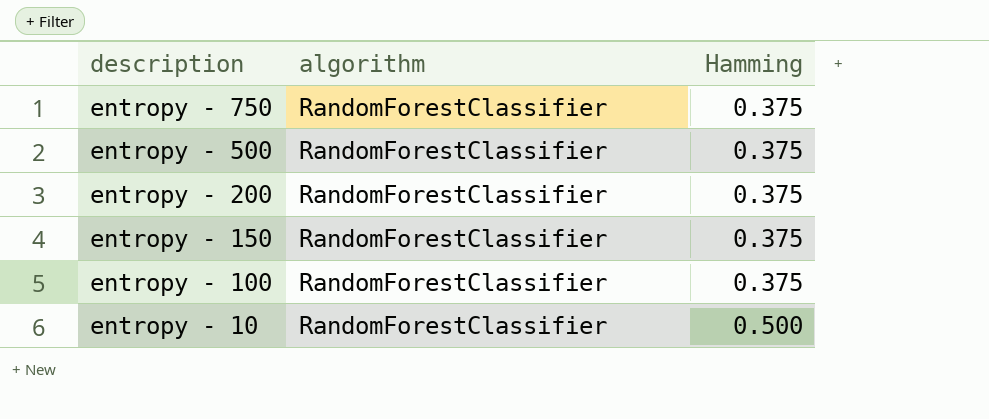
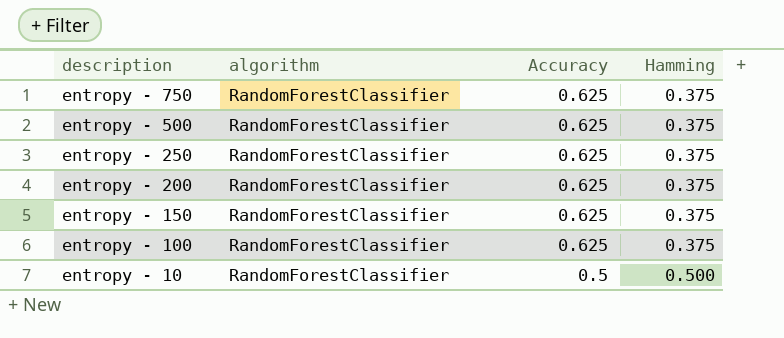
column Accuracy | position: none -> 3
row entropy - 250: none -> RandomForestClassifier | 0.625 | 0.375

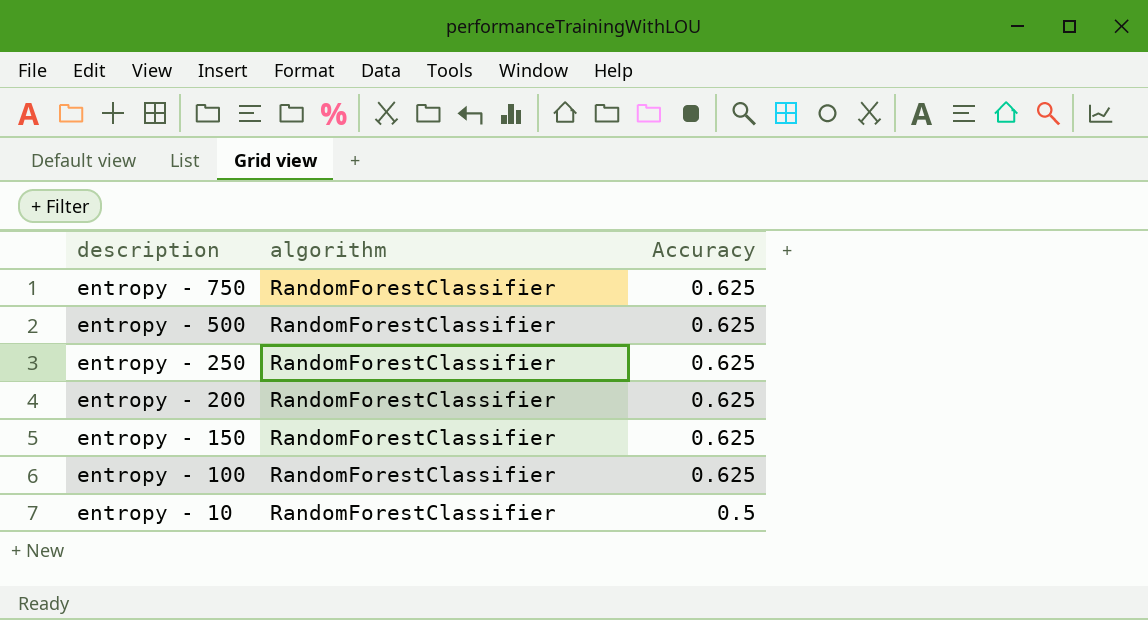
column Hamming | position: 4 -> none

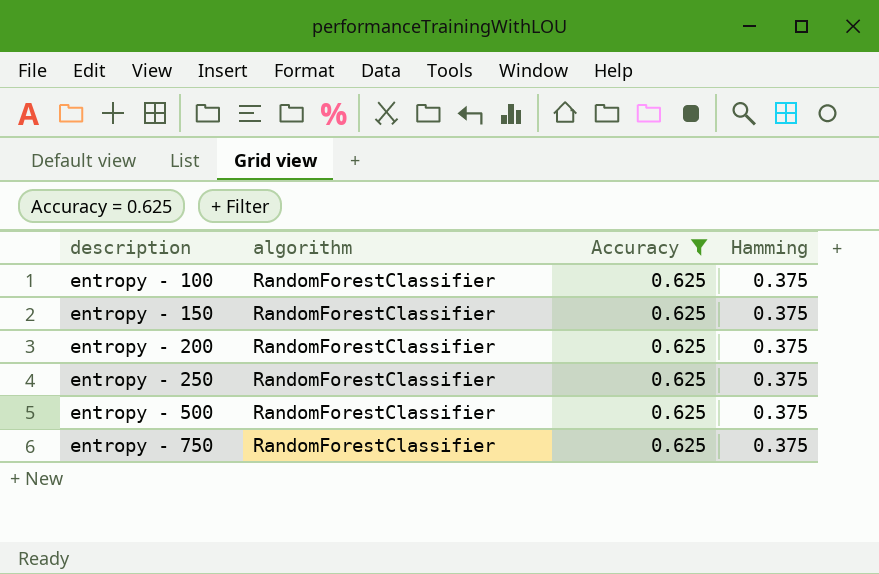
filter: none -> Accuracy = 0.625
row order: description descending -> description ascending
column Hamming | position: none -> 4

